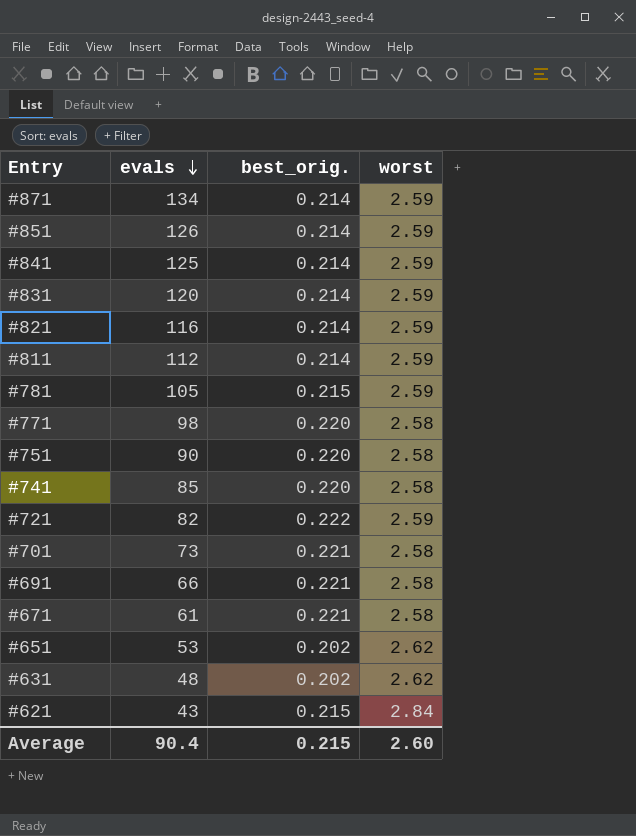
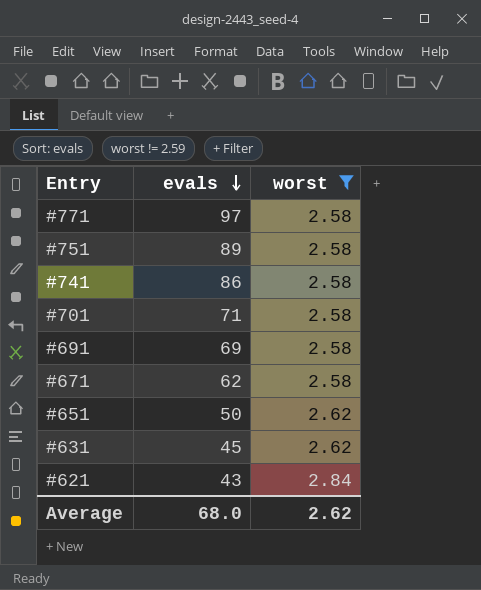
filter: none -> worst != 2.59
column best_orig. | position: 3 -> none
#771 | evals: 98 -> 97
#751 | evals: 90 -> 89
#741 | evals: 85 -> 86
#701 | evals: 73 -> 71
#691 | evals: 66 -> 69
#671 | evals: 61 -> 62
#651 | evals: 53 -> 50
#631 | evals: 48 -> 45
Average | evals: 90.4 -> 68.0
Average | worst: 2.60 -> 2.62

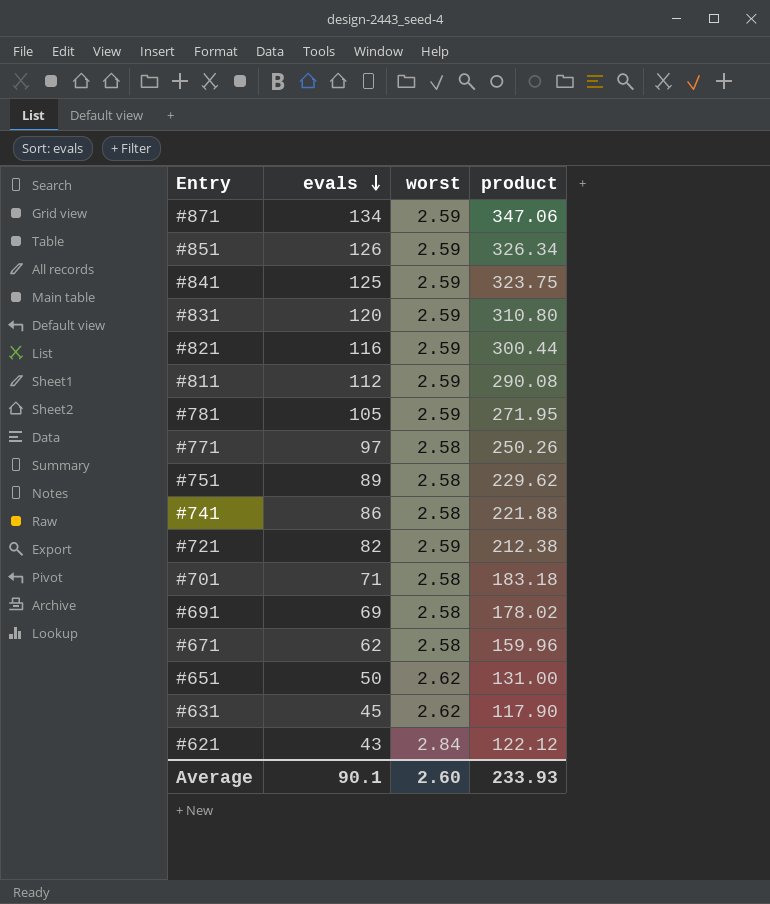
filter: worst != 2.59 -> none
column product | formula: none -> [evals] * [worst]
Average | evals: 68.0 -> 90.1
Average | worst: 2.62 -> 2.60

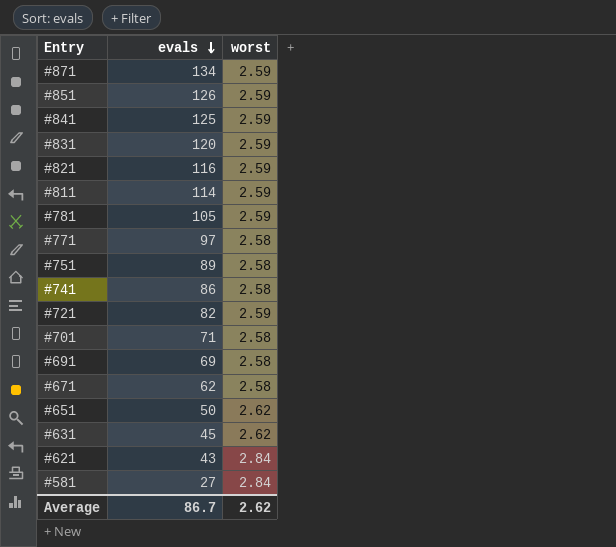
column product | formula: [evals] * [worst] -> none
#811 | evals: 112 -> 114
row #581: none -> 27 | 2.84
Average | evals: 90.1 -> 86.7
Average | worst: 2.60 -> 2.62

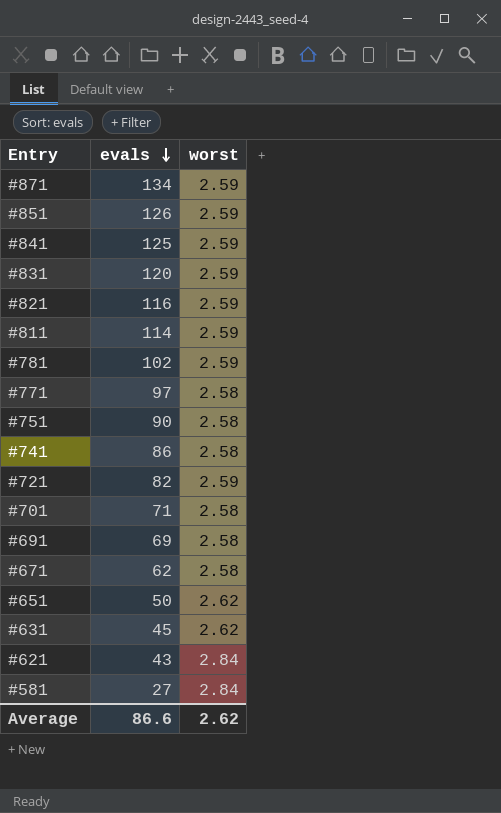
#781 | evals: 105 -> 102
#751 | evals: 89 -> 90
Average | evals: 86.7 -> 86.6

